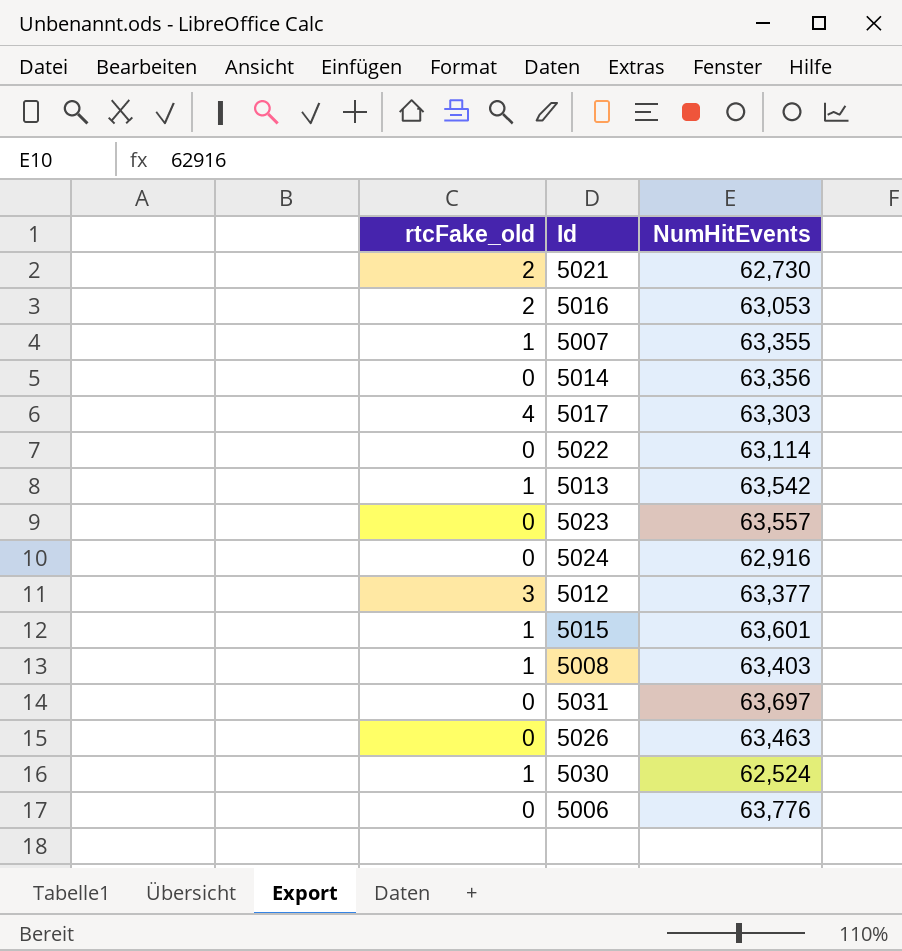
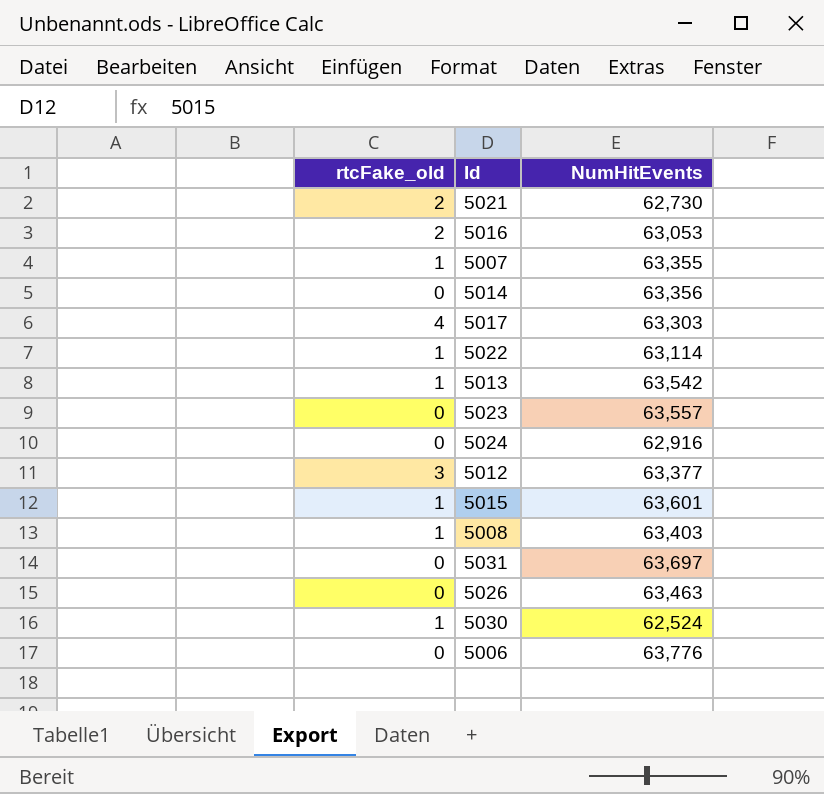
5022 | rtcFake_old: 0 -> 1

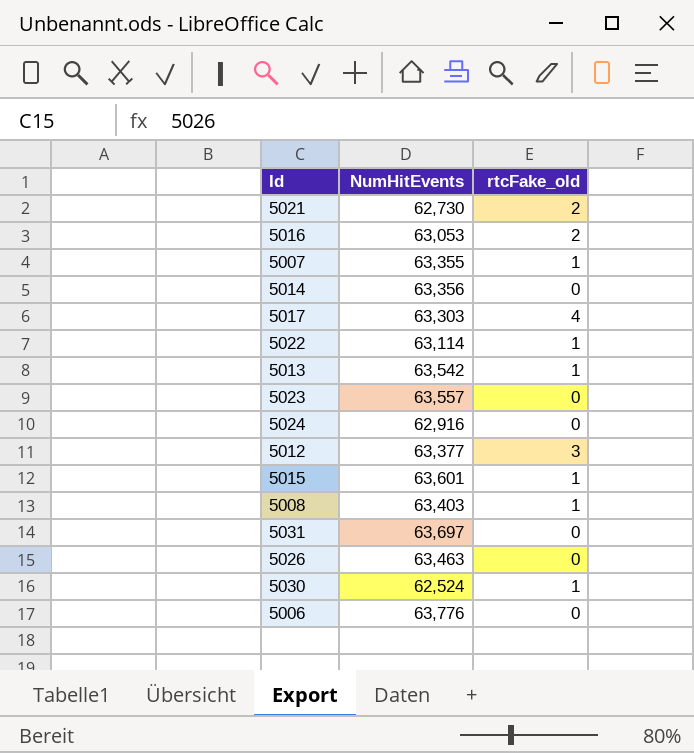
column rtcFake_old | position: 1 -> 3

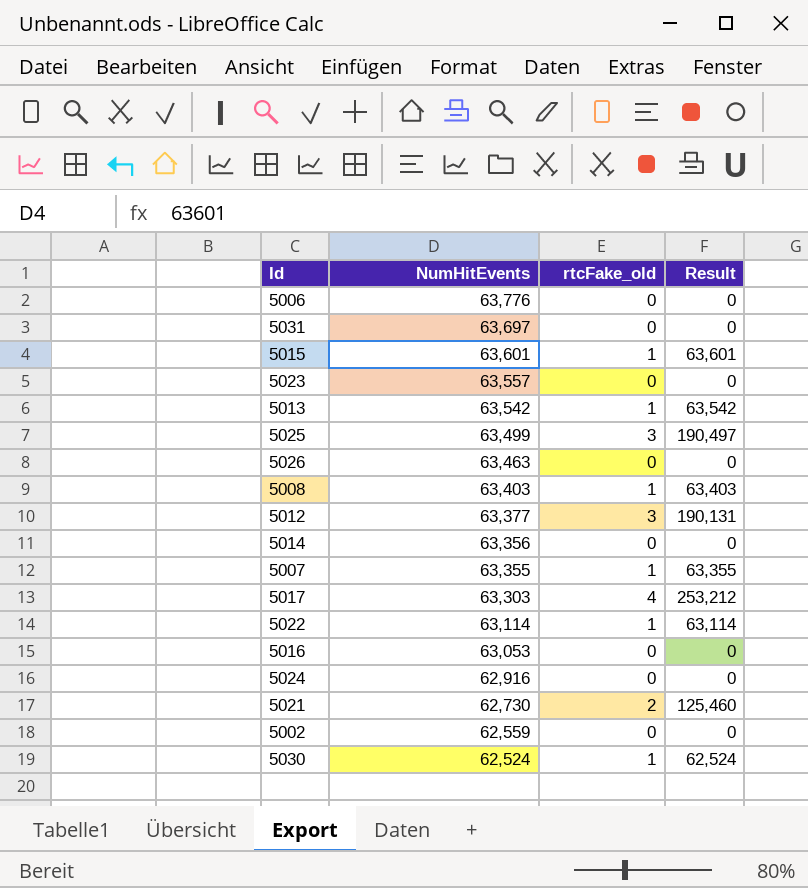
row order: none -> NumHitEvents descending
column Result | formula: none -> [NumHitEvents] * [rtcFake_old]
row 5025: none -> 63,499 | 3 | 190,497
5016 | rtcFake_old: 2 -> 0
row 5002: none -> 62,559 | 0 | 0

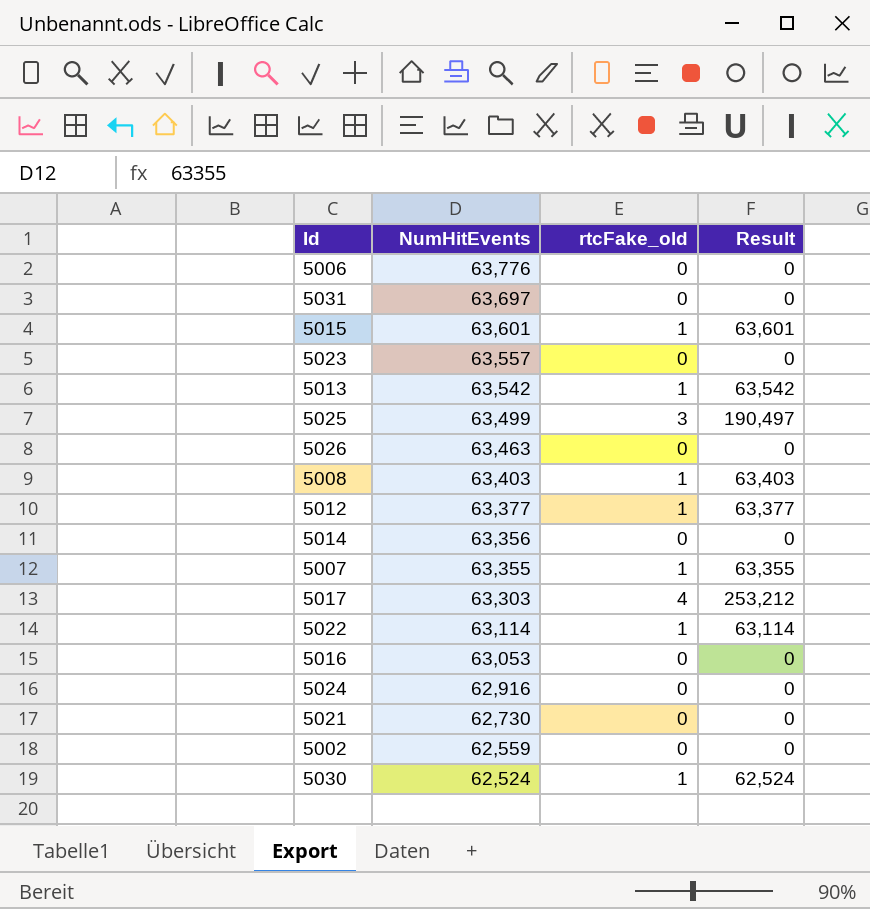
5012 | rtcFake_old: 3 -> 1
5012 | Result: 190,131 -> 63,377
5021 | rtcFake_old: 2 -> 0
5021 | Result: 125,460 -> 0

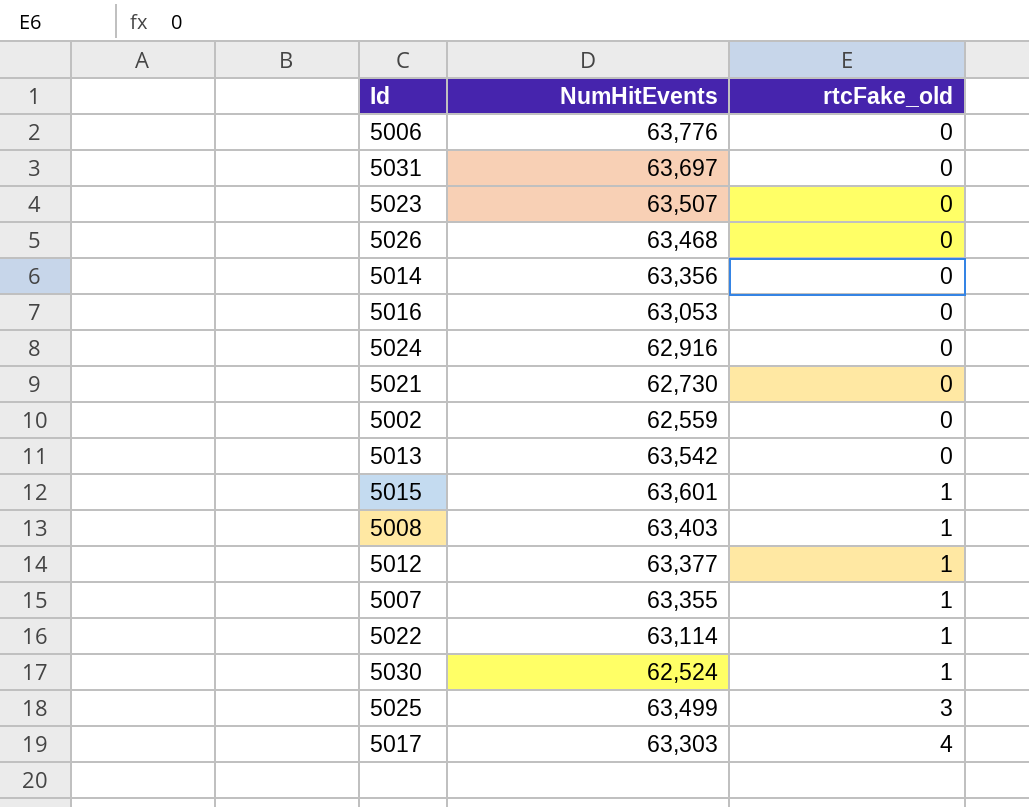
row order: NumHitEvents descending -> rtcFake_old ascending
column Result | formula: [NumHitEvents] * [rtcFake_old] -> none
5023 | NumHitEvents: 63,557 -> 63,507
5026 | NumHitEvents: 63,463 -> 63,468
5013 | rtcFake_old: 1 -> 0

